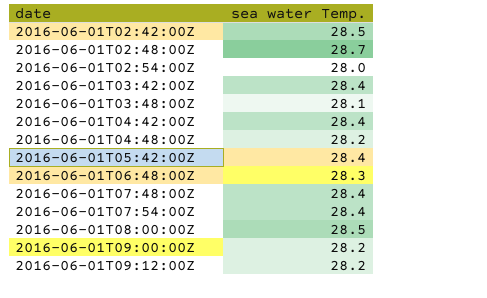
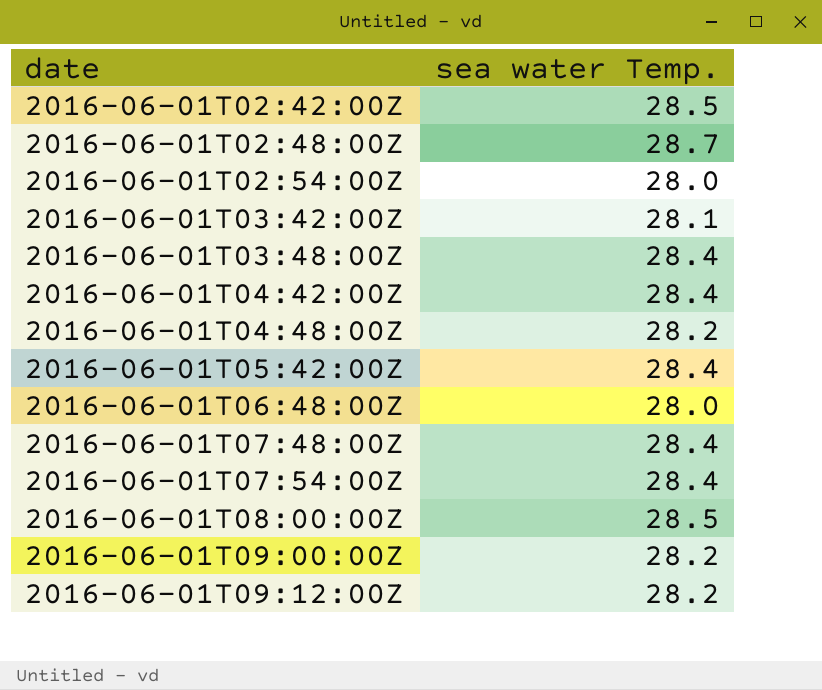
2016-06-01T03:42:00Z | sea water Temp.: 28.4 -> 28.1
2016-06-01T03:48:00Z | sea water Temp.: 28.1 -> 28.4
2016-06-01T06:48:00Z | sea water Temp.: 28.3 -> 28.0

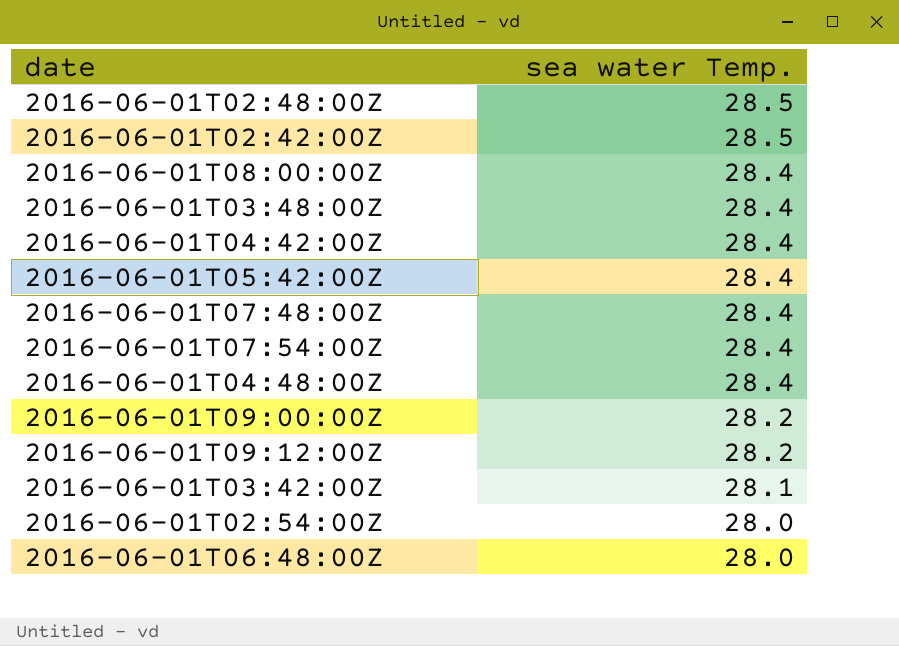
row order: date ascending -> sea water Temp. descending
2016-06-01T02:48:00Z | sea water Temp.: 28.7 -> 28.5
2016-06-01T08:00:00Z | sea water Temp.: 28.5 -> 28.4
2016-06-01T04:48:00Z | sea water Temp.: 28.2 -> 28.4

